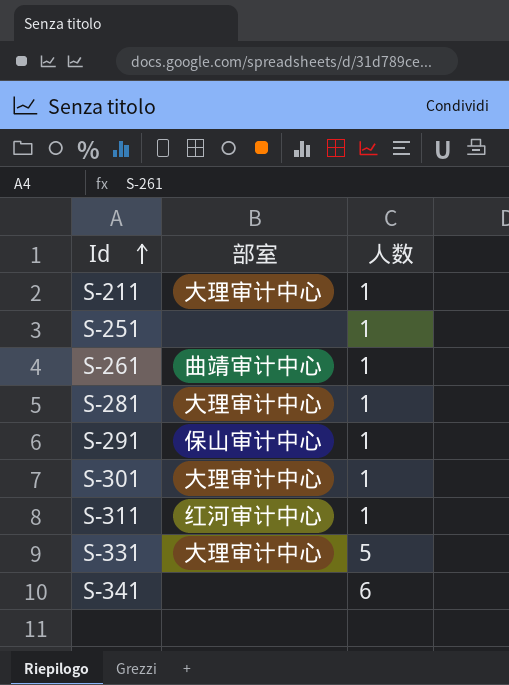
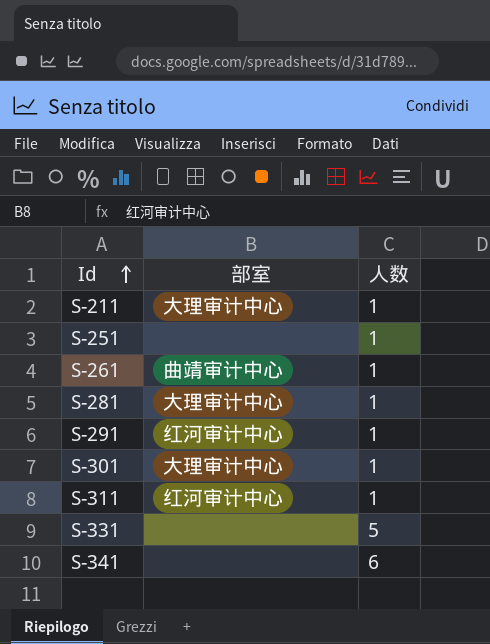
S-291 | 部室: 保山审计中心 -> 红河审计中心
S-331 | 部室: 大理审计中心 -> none

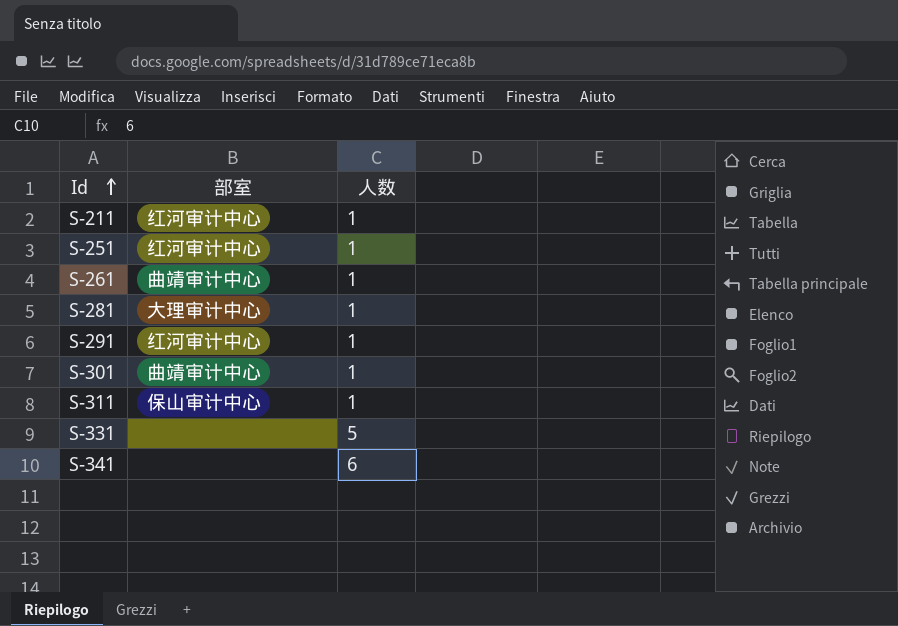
S-211 | 部室: 大理审计中心 -> 红河审计中心
S-251 | 部室: none -> 红河审计中心
S-301 | 部室: 大理审计中心 -> 曲靖审计中心
S-311 | 部室: 红河审计中心 -> 保山审计中心

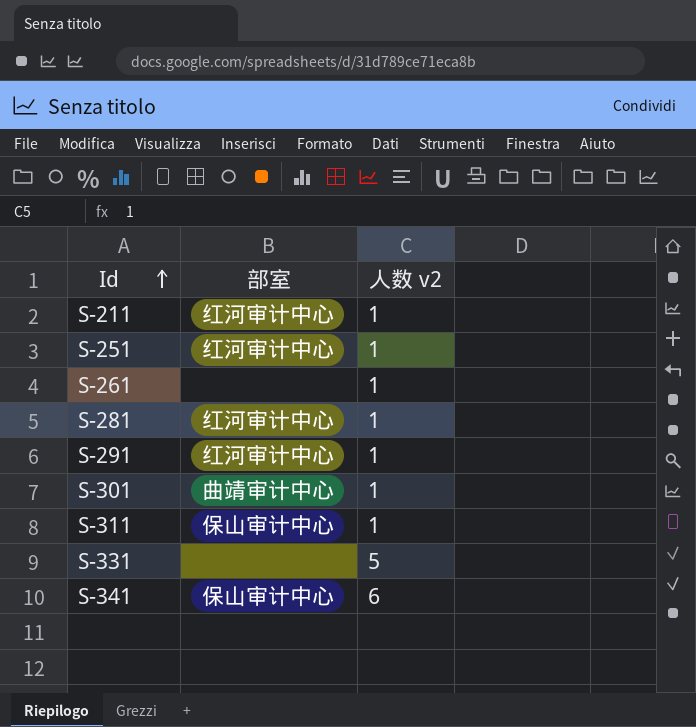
column name: 人数 -> 人数 v2
S-261 | 部室: 曲靖审计中心 -> none
S-281 | 部室: 大理审计中心 -> 红河审计中心
S-341 | 部室: none -> 保山审计中心

